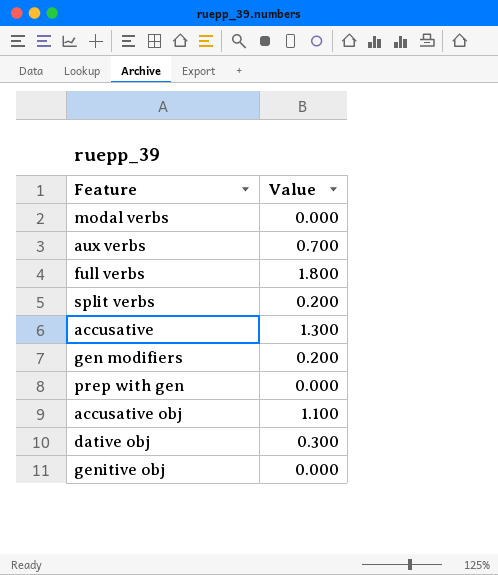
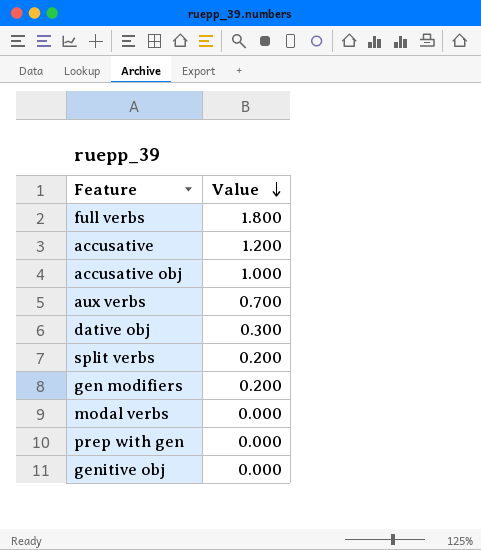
row order: none -> Value descending
accusative | Value: 1.300 -> 1.200
accusative obj | Value: 1.100 -> 1.000

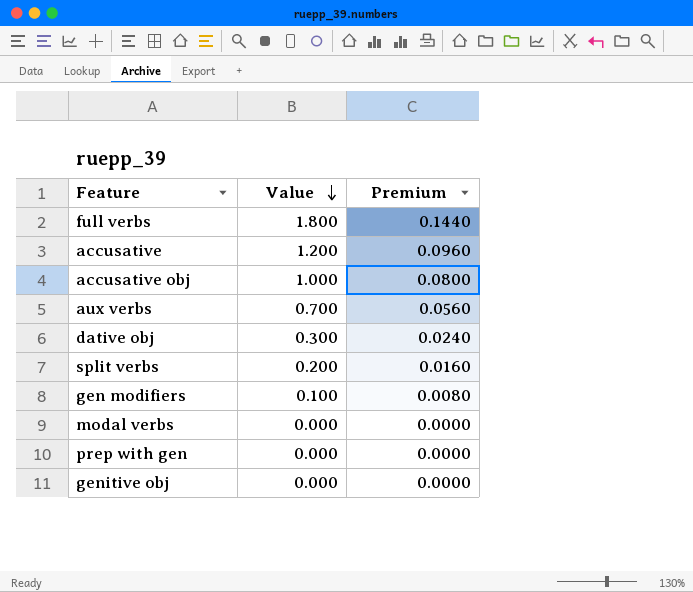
column Premium | formula: none -> [Value] * 0.08
gen modifiers | Value: 0.200 -> 0.100

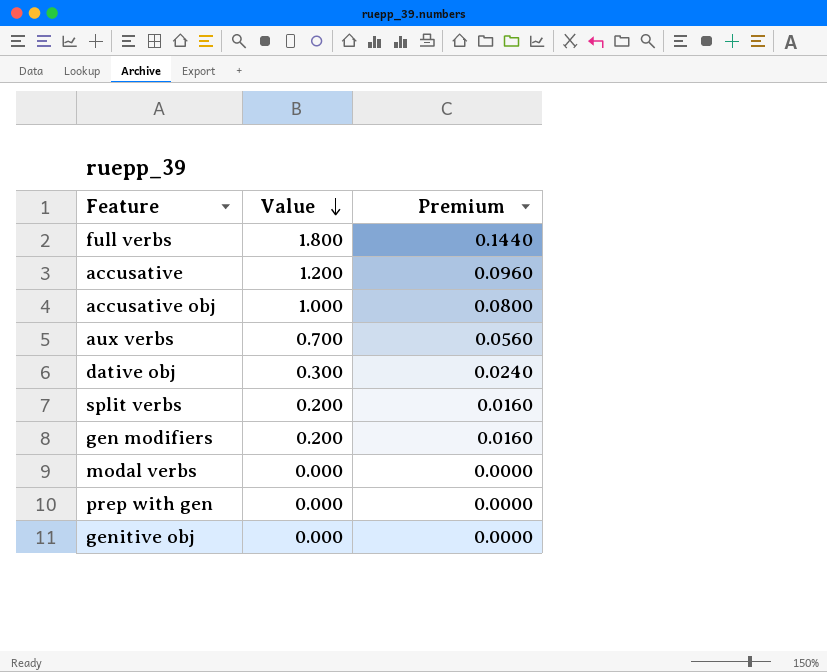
gen modifiers | Value: 0.100 -> 0.200
gen modifiers | Premium: 0.0080 -> 0.0160

